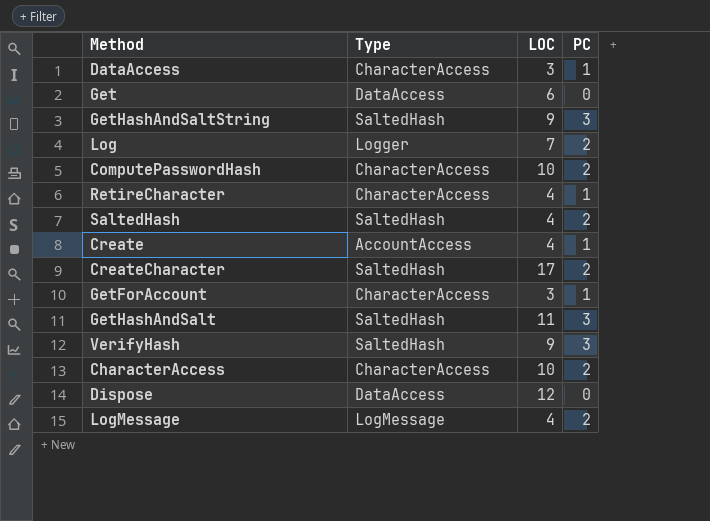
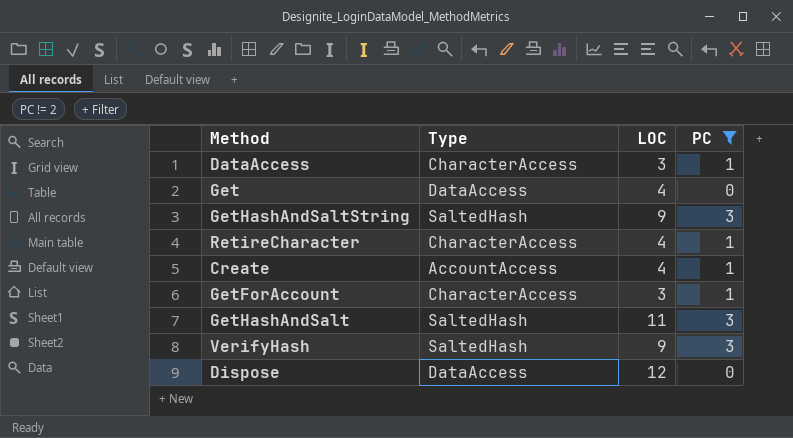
filter: none -> PC != 2
Get | LOC: 6 -> 4

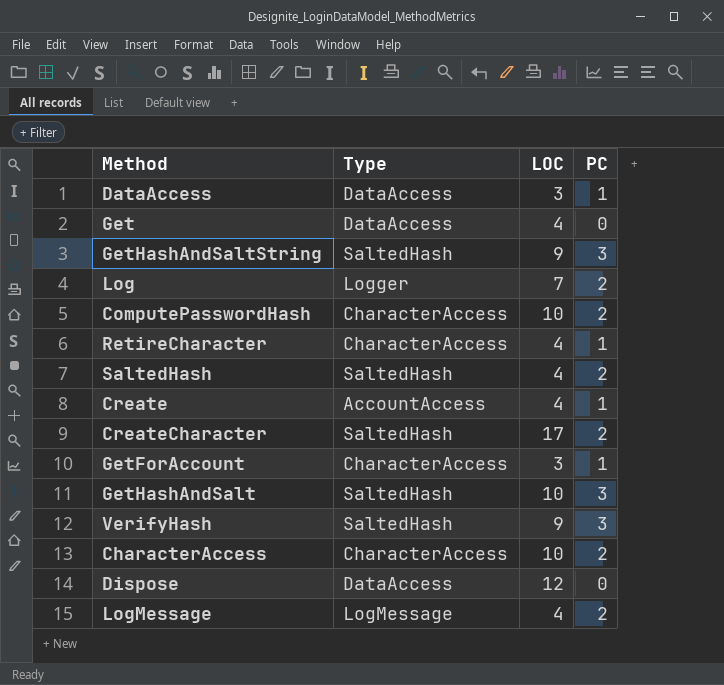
filter: PC != 2 -> none
DataAccess | Type: CharacterAccess -> DataAccess
GetHashAndSalt | LOC: 11 -> 10

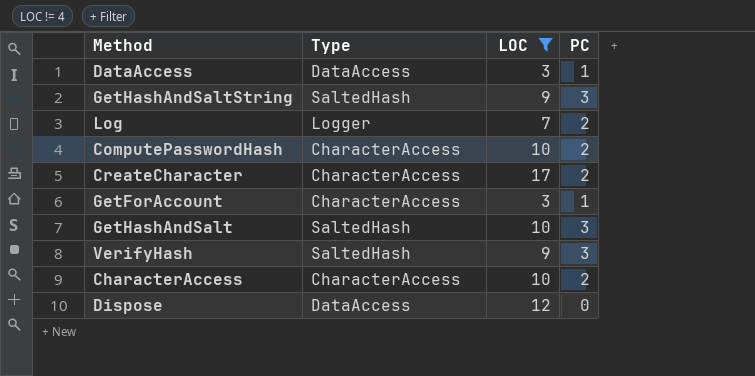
filter: none -> LOC != 4
CreateCharacter | Type: SaltedHash -> CharacterAccess

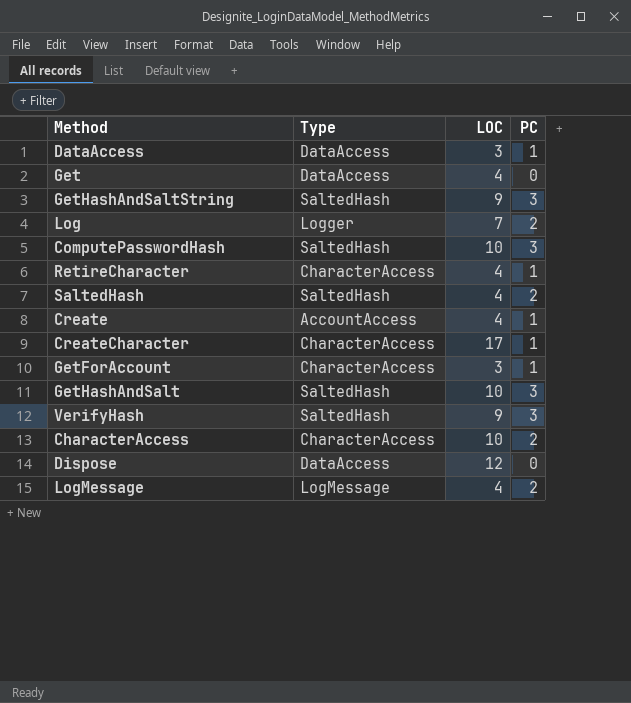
filter: LOC != 4 -> none
ComputePasswordHash | Type: CharacterAccess -> SaltedHash
ComputePasswordHash | PC: 2 -> 3
CreateCharacter | PC: 2 -> 1

